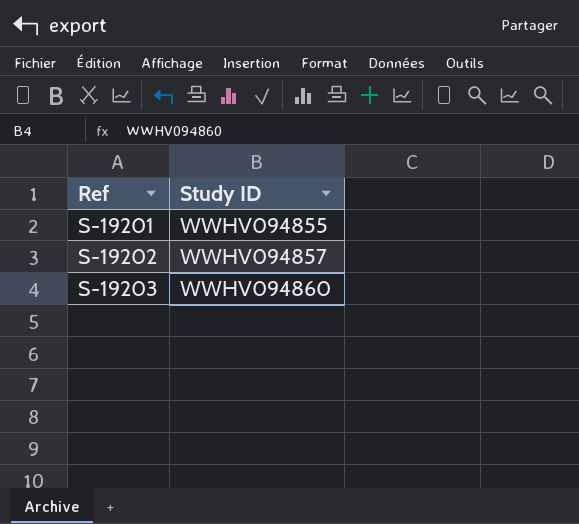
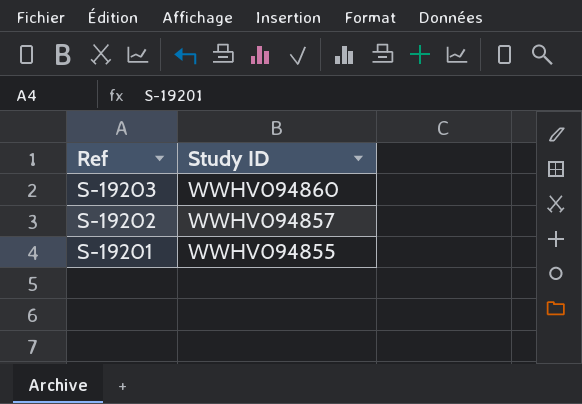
row order: Ref ascending -> Ref descending

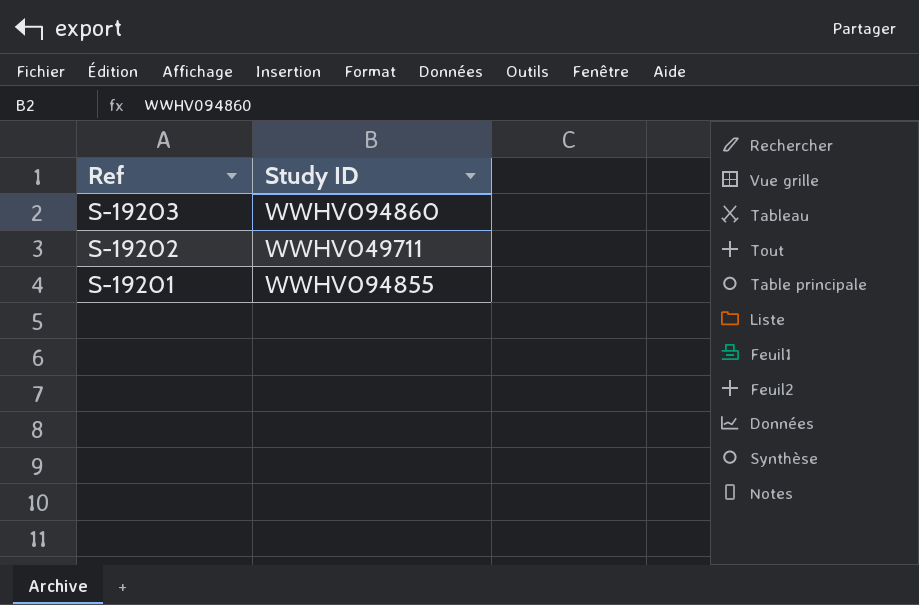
S-19202 | Study ID: WWHV094857 -> WWHV049711

